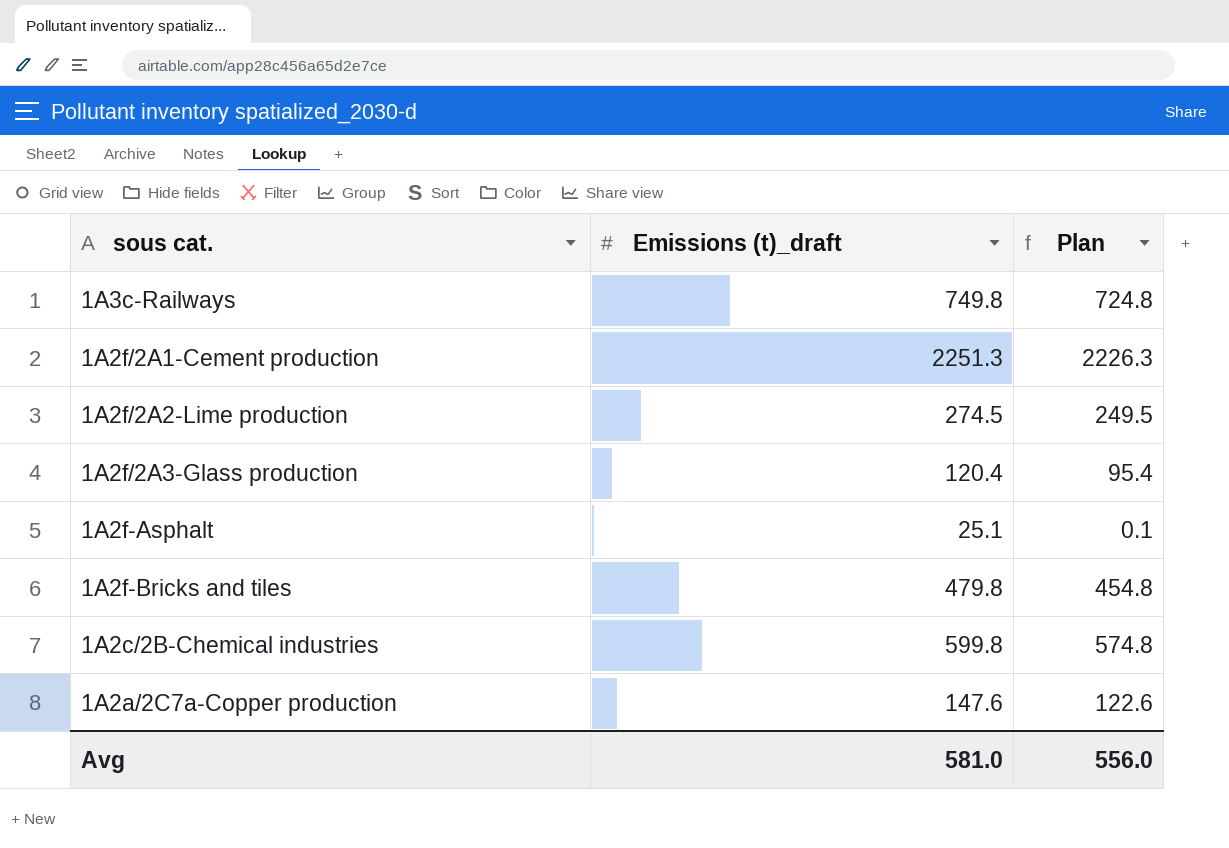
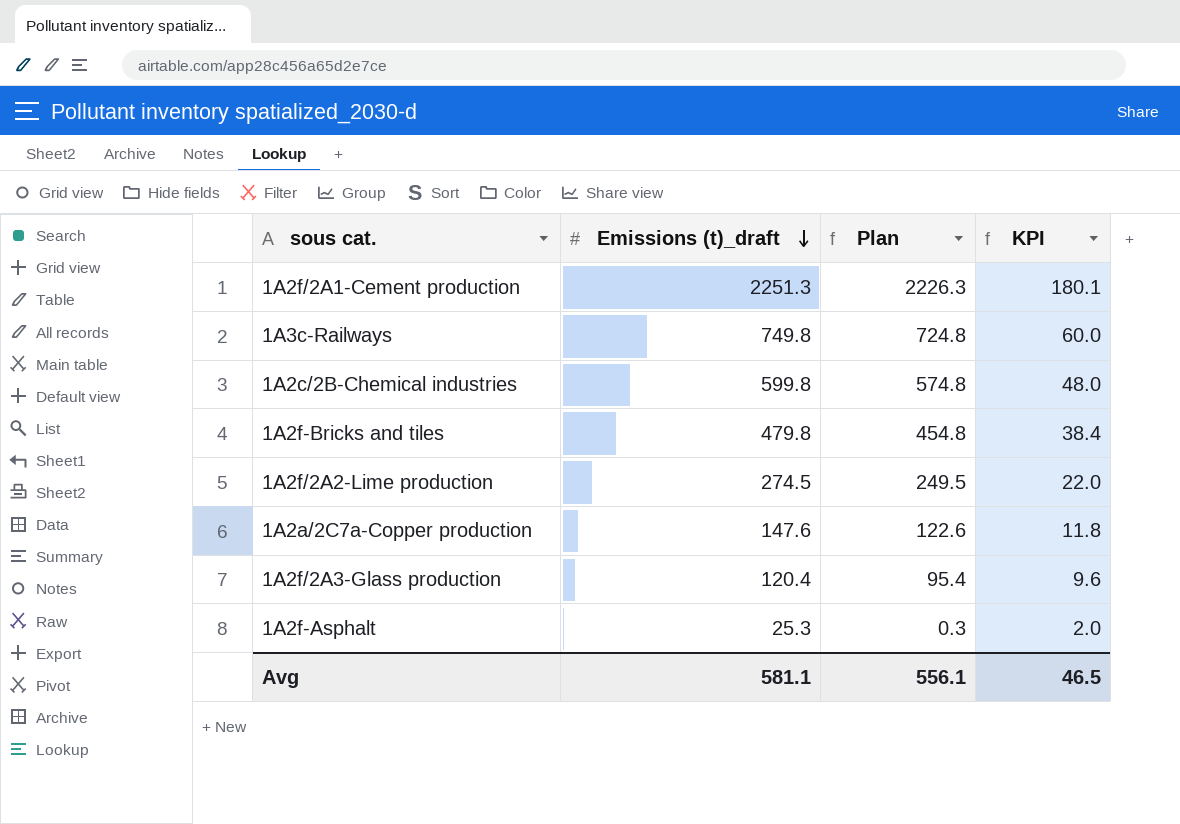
row order: none -> Emissions (t)_draft descending
column KPI | formula: none -> [Emissions (t)_draft] * 0.08
1A2f-Asphalt | Emissions (t)_draft: 25.1 -> 25.3
1A2f-Asphalt | Plan: 0.1 -> 0.3
Avg | Emissions (t)_draft: 581.0 -> 581.1
Avg | Plan: 556.0 -> 556.1

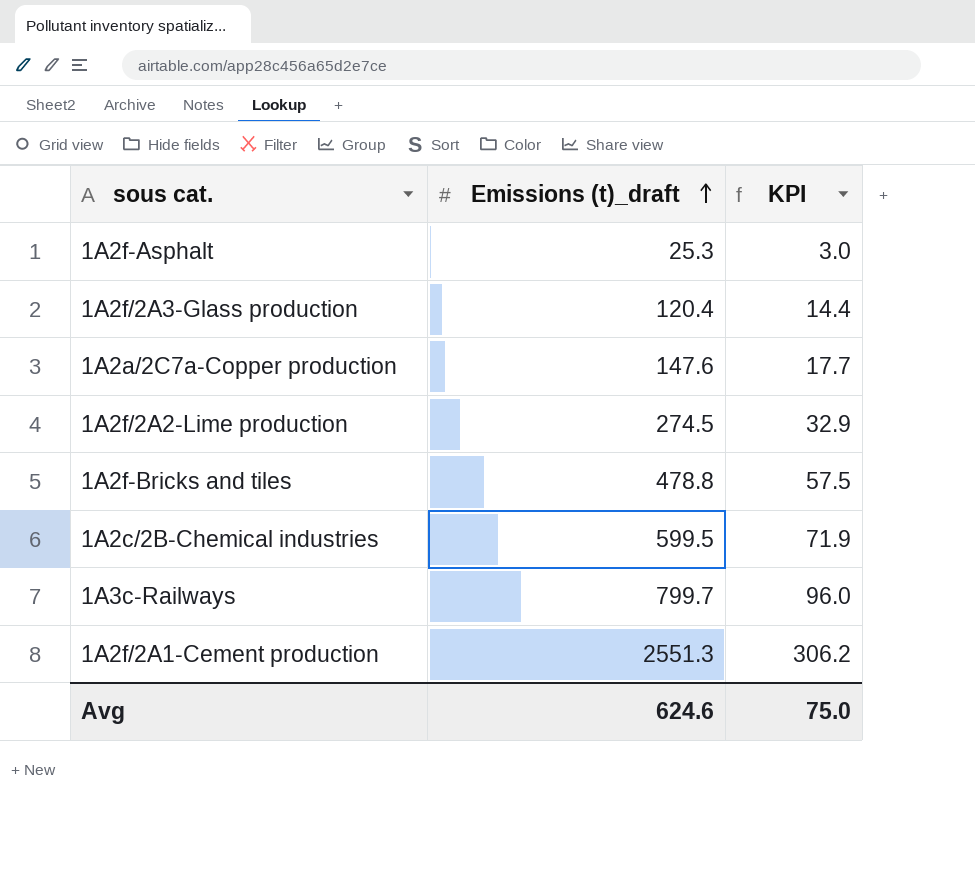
row order: Emissions (t)_draft descending -> Emissions (t)_draft ascending
column Plan | formula: [Emissions (t)_draft] - 25 -> none
column KPI | formula: [Emissions (t)_draft] * 0.08 -> [Emissions (t)_draft] * 0.12
1A2f-Bricks and tiles | Emissions (t)_draft: 479.8 -> 478.8
1A2c/2B-Chemical industries | Emissions (t)_draft: 599.8 -> 599.5
1A3c-Railways | Emissions (t)_draft: 749.8 -> 799.7
1A2f/2A1-Cement production | Emissions (t)_draft: 2251.3 -> 2551.3
Avg | Emissions (t)_draft: 581.1 -> 624.6
Avg | KPI: 46.5 -> 75.0

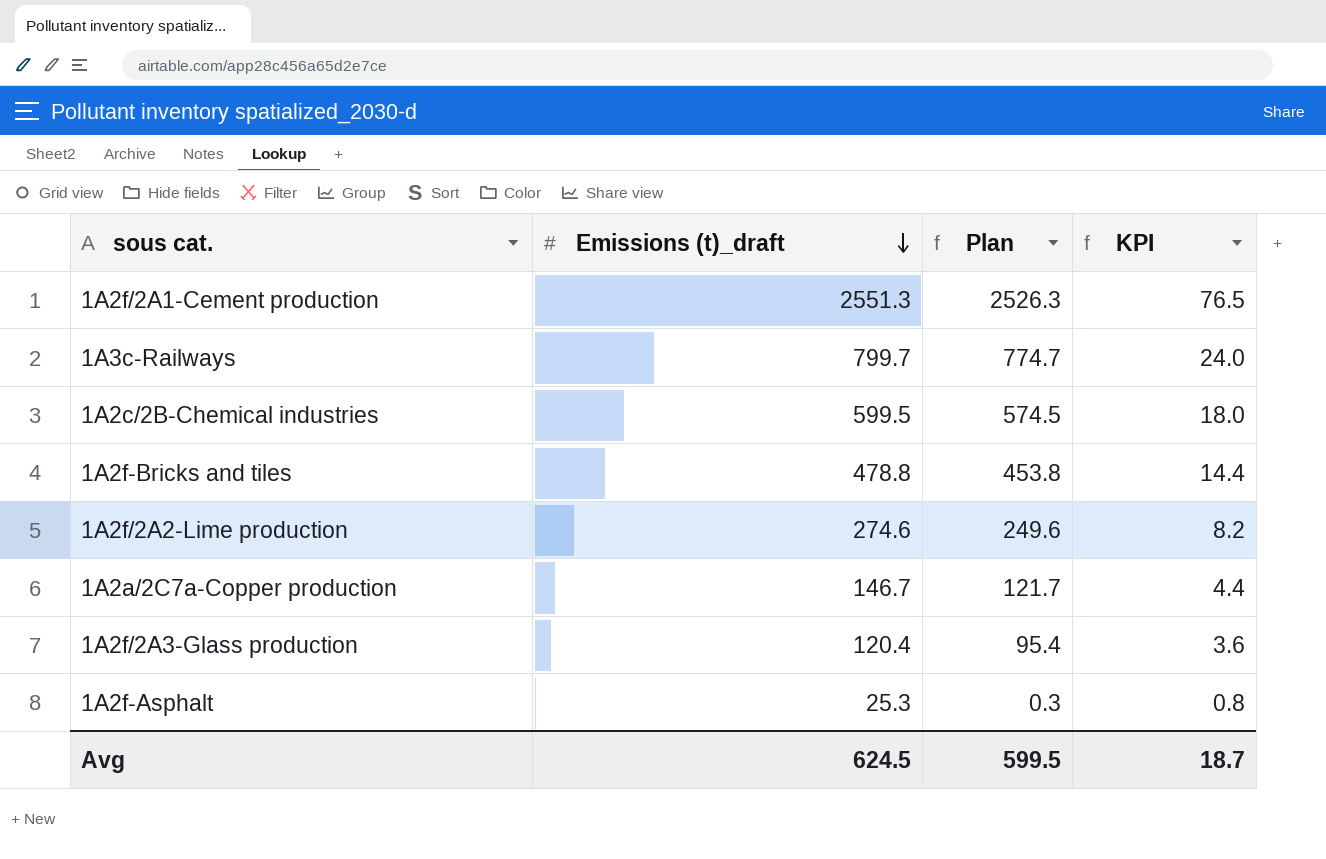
row order: Emissions (t)_draft ascending -> Emissions (t)_draft descending
column Plan | formula: none -> [Emissions (t)_draft] - 25
column KPI | formula: [Emissions (t)_draft] * 0.12 -> [Emissions (t)_draft] * 0.03
1A2f/2A2-Lime production | Emissions (t)_draft: 274.5 -> 274.6
1A2a/2C7a-Copper production | Emissions (t)_draft: 147.6 -> 146.7
Avg | Emissions (t)_draft: 624.6 -> 624.5
Avg | KPI: 75.0 -> 18.7

